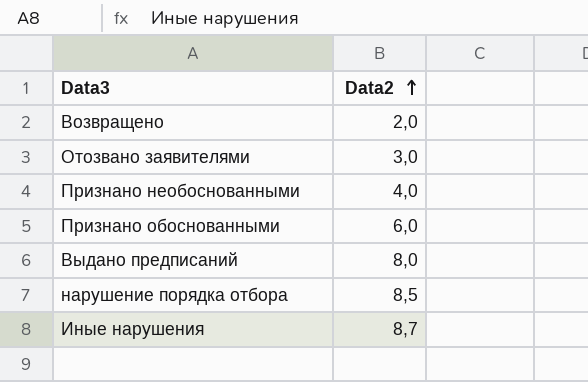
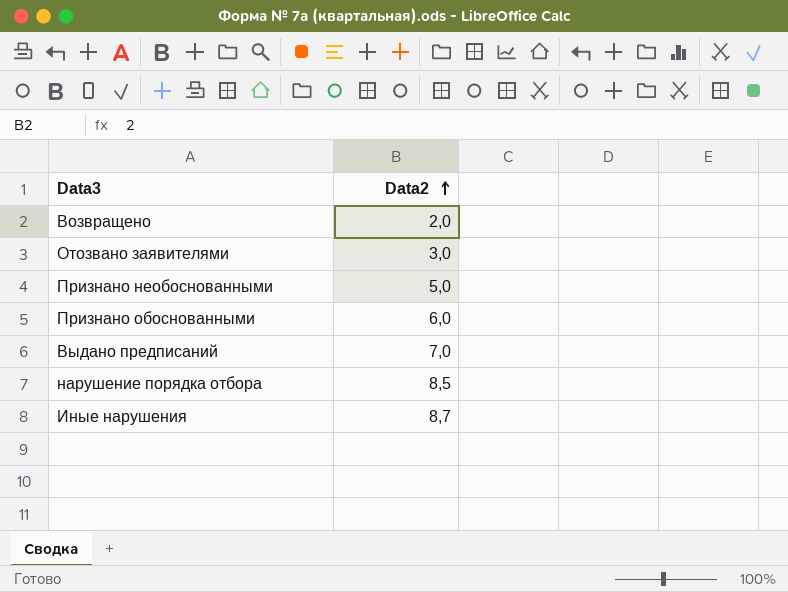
Признано необоснованными | Data2: 4,0 -> 5,0
Выдано предписаний | Data2: 8,0 -> 7,0

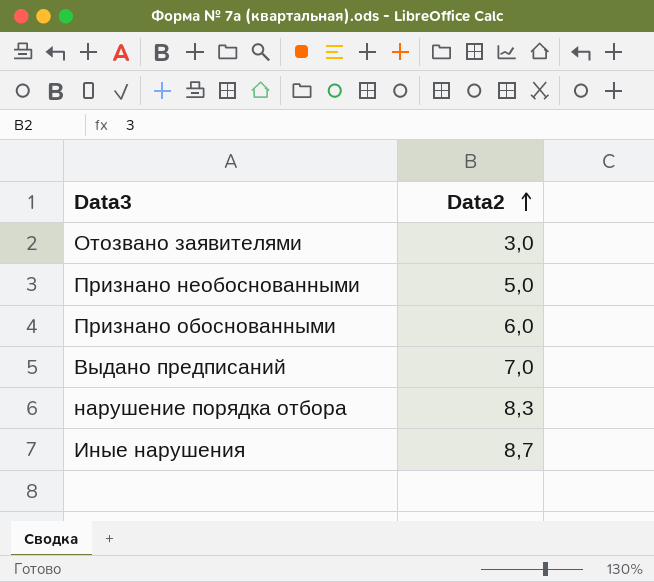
row Возвращено: 2,0 -> none
нарушение порядка отбора | Data2: 8,5 -> 8,3

